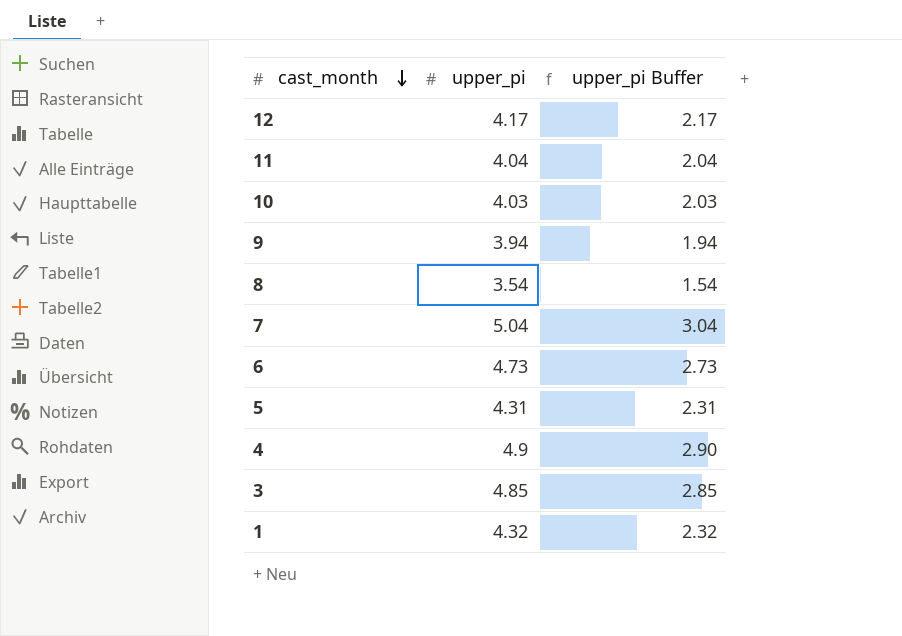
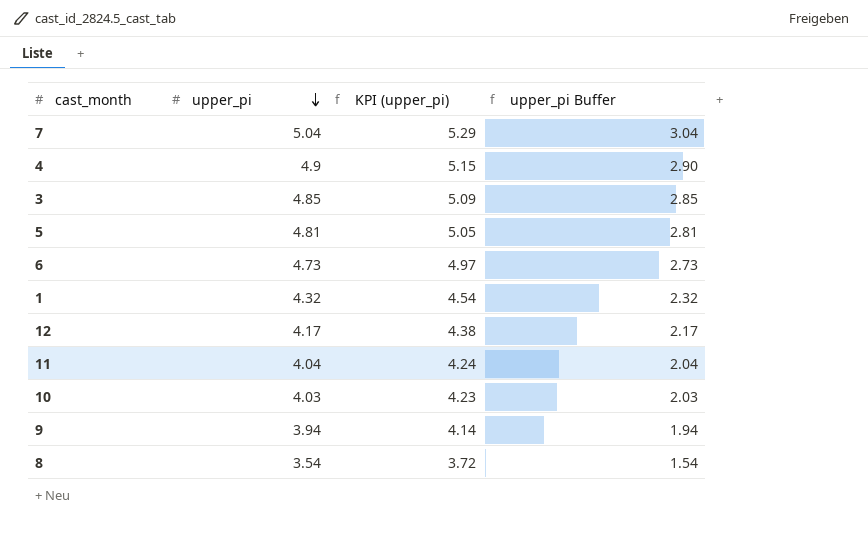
row order: cast_month descending -> upper_pi descending
column KPI (upper_pi) | formula: none -> [upper_pi] * 1.05
5 | upper_pi: 4.31 -> 4.81
5 | upper_pi Buffer: 2.31 -> 2.81

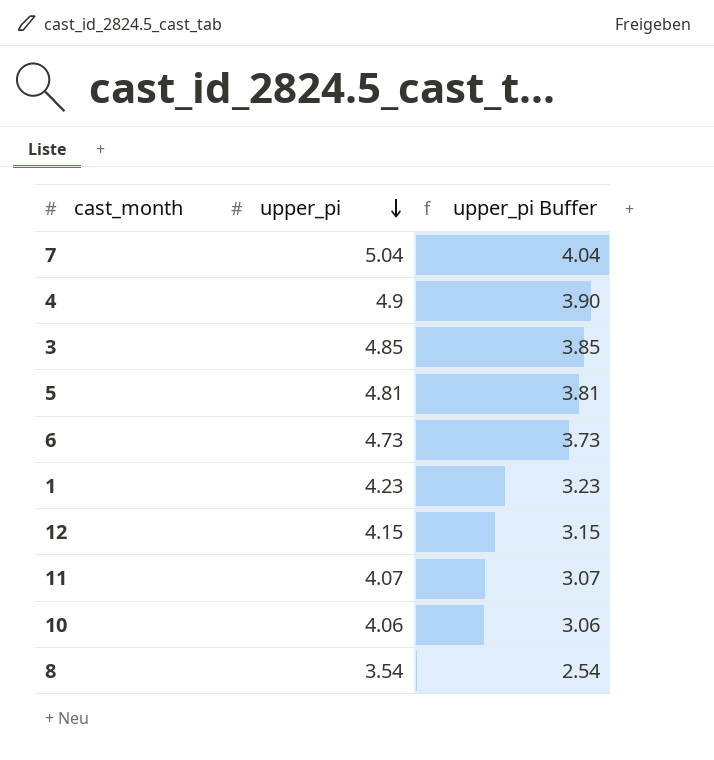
column KPI (upper_pi) | formula: [upper_pi] * 1.05 -> none
column upper_pi Buffer | formula: [upper_pi] - 2 -> [upper_pi] - 1
row 9: 3.94 | 4.14 | 1.94 -> none
1 | upper_pi: 4.32 -> 4.23
12 | upper_pi: 4.17 -> 4.15
11 | upper_pi: 4.04 -> 4.07
10 | upper_pi: 4.03 -> 4.06

